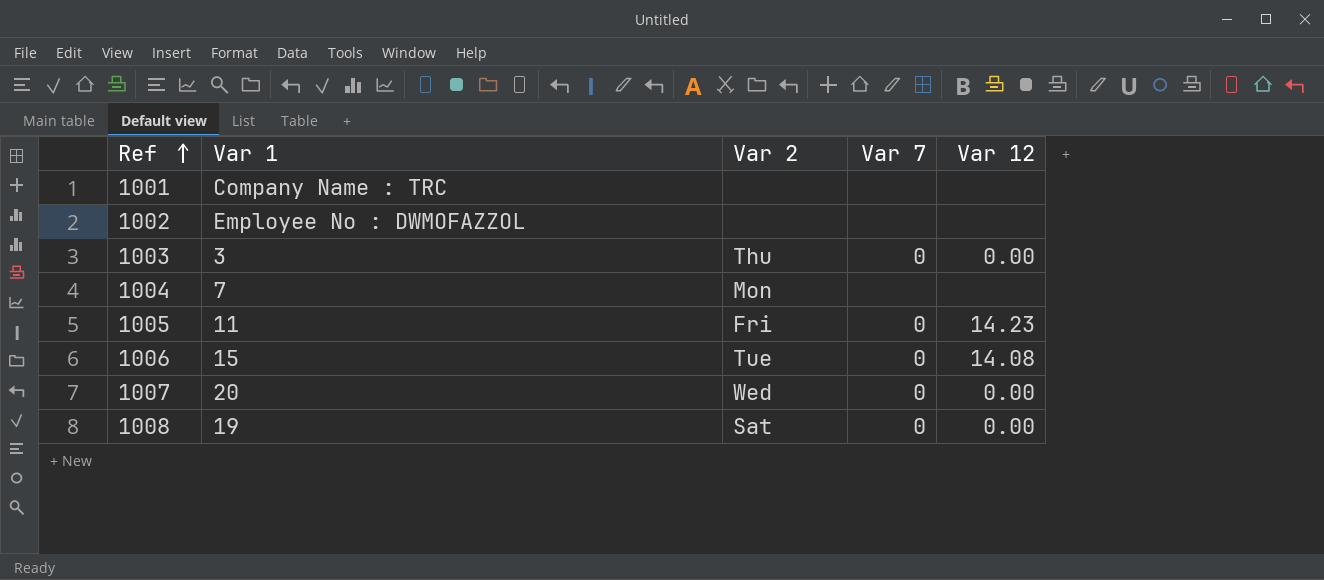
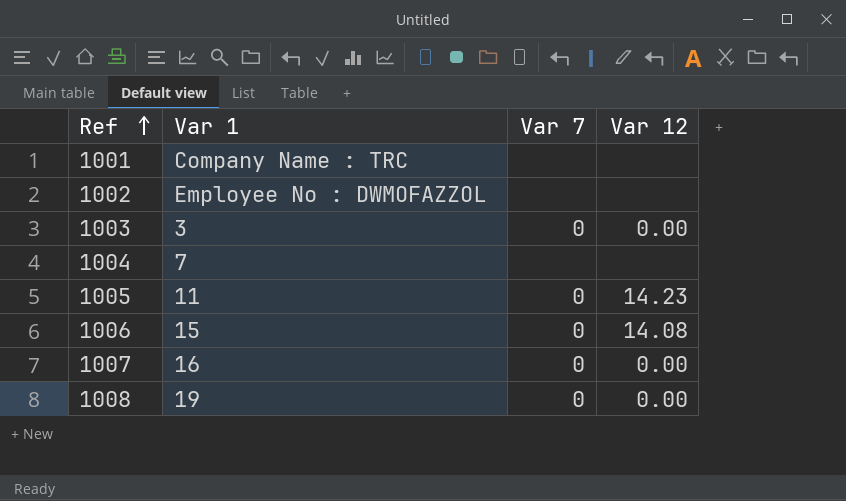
column Var 2 | position: 3 -> none
1007 | Var 1: 20 -> 16

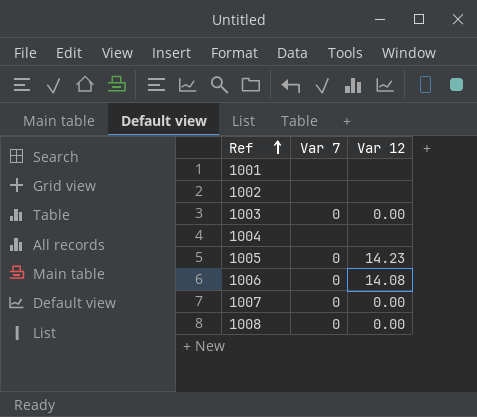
column Var 1 | position: 2 -> none

